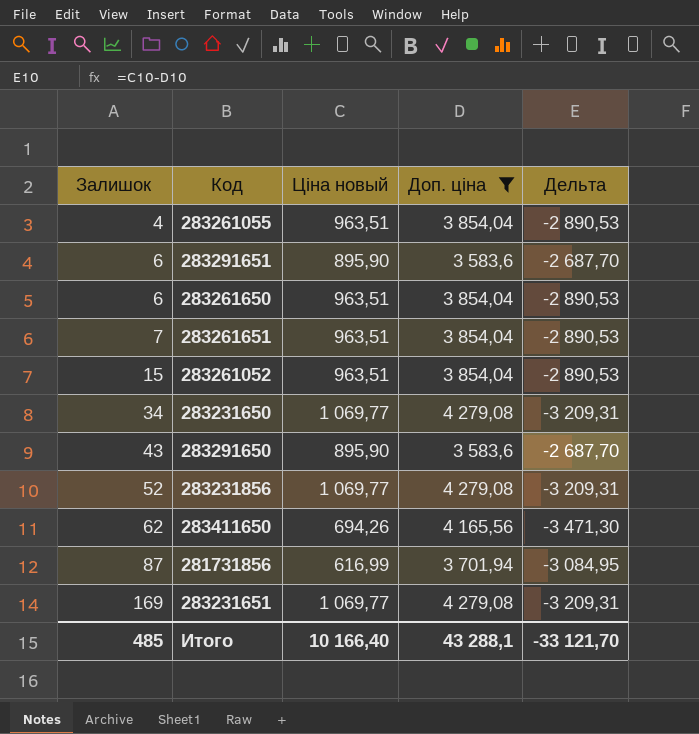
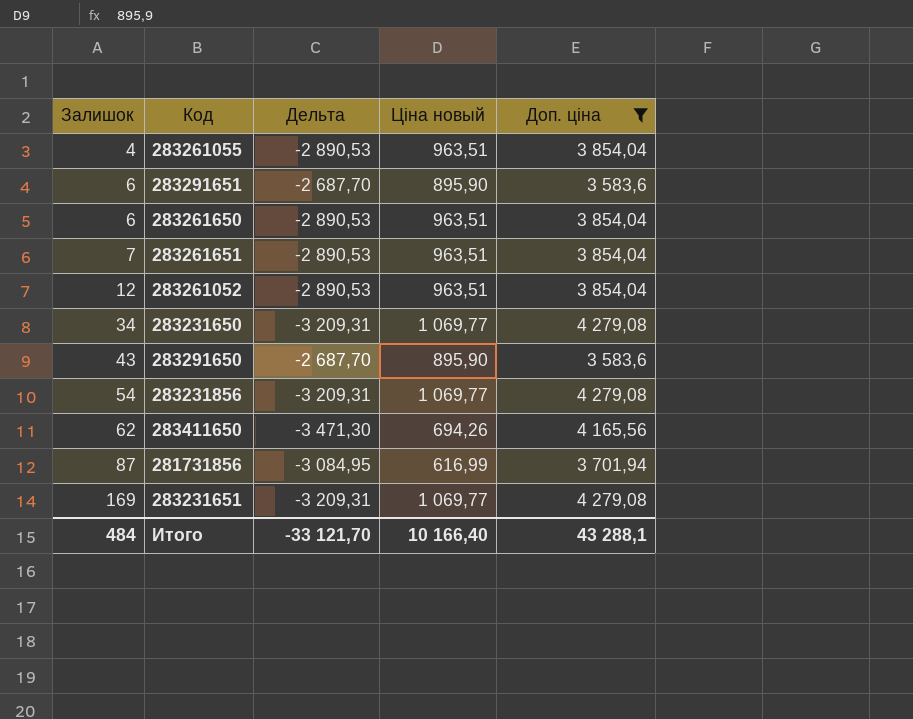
column Дельта | position: 5 -> 3
283261052 | Залишок: 15 -> 12
283231856 | Залишок: 52 -> 54
Итого | Залишок: 485 -> 484

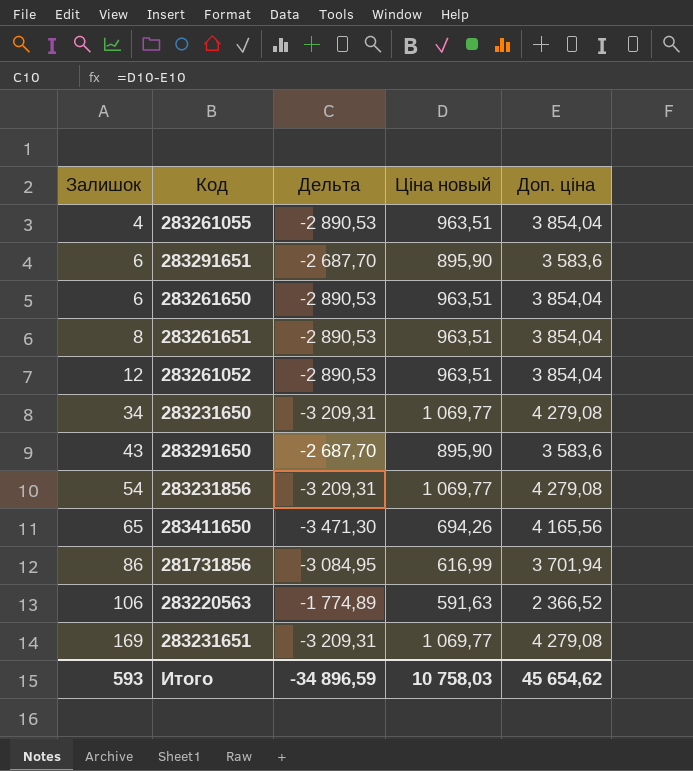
filter: Доп. ціна != 2 366,52 -> none
283261651 | Залишок: 7 -> 8
283411650 | Залишок: 62 -> 65
281731856 | Залишок: 87 -> 86
Итого | Залишок: 484 -> 593
Итого | Дельта: -33 121,70 -> -34 896,59
Итого | Ціна новый: 10 166,40 -> 10 758,03
Итого | Доп. ціна: 43 288,1 -> 45 654,62

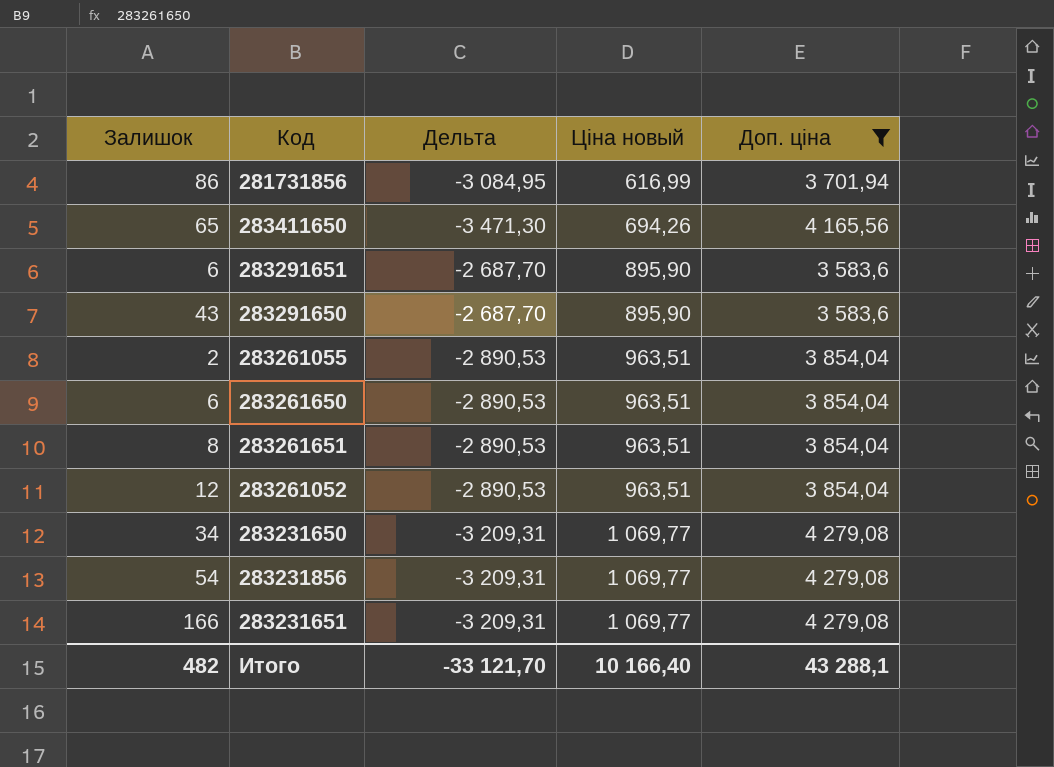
filter: none -> Доп. ціна != 2 366,52
row order: Залишок ascending -> Ціна новый ascending
283261055 | Залишок: 4 -> 2
283231651 | Залишок: 169 -> 166
Итого | Залишок: 593 -> 482
Итого | Дельта: -34 896,59 -> -33 121,70
Итого | Ціна новый: 10 758,03 -> 10 166,40
Итого | Доп. ціна: 45 654,62 -> 43 288,1

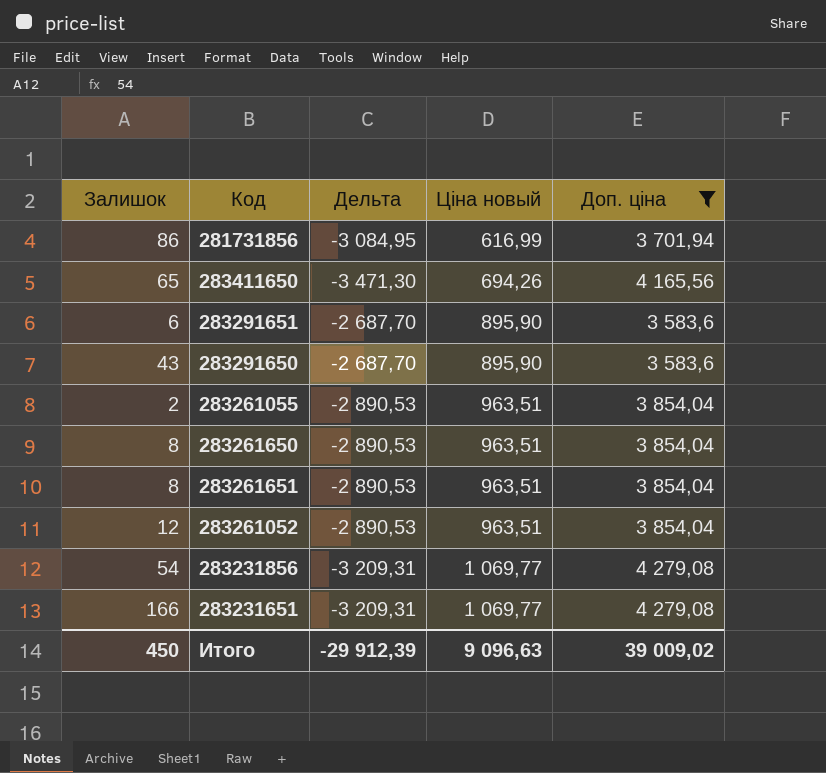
row 283231650: 34 | -3 209,31 | 1 069,77 | 4 279,08 -> none
283261650 | Залишок: 6 -> 8
Итого | Залишок: 482 -> 450
Итого | Дельта: -33 121,70 -> -29 912,39
Итого | Ціна новый: 10 166,40 -> 9 096,63
Итого | Доп. ціна: 43 288,1 -> 39 009,02

